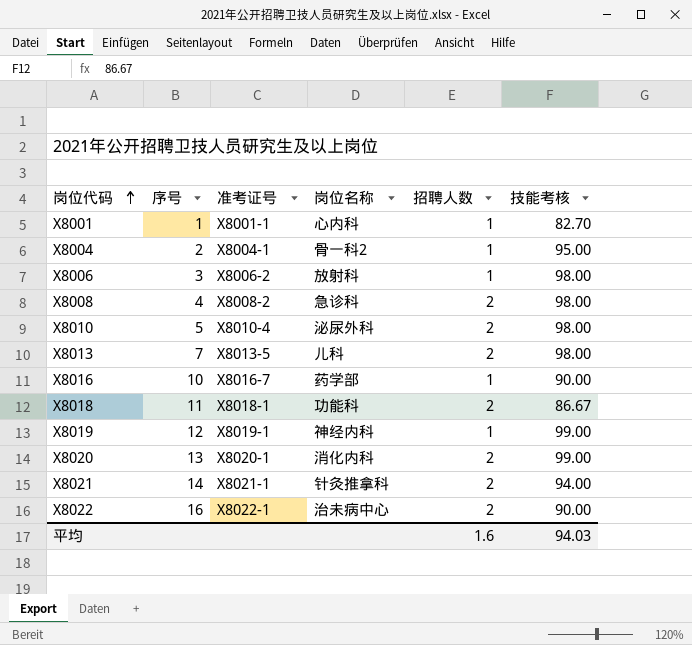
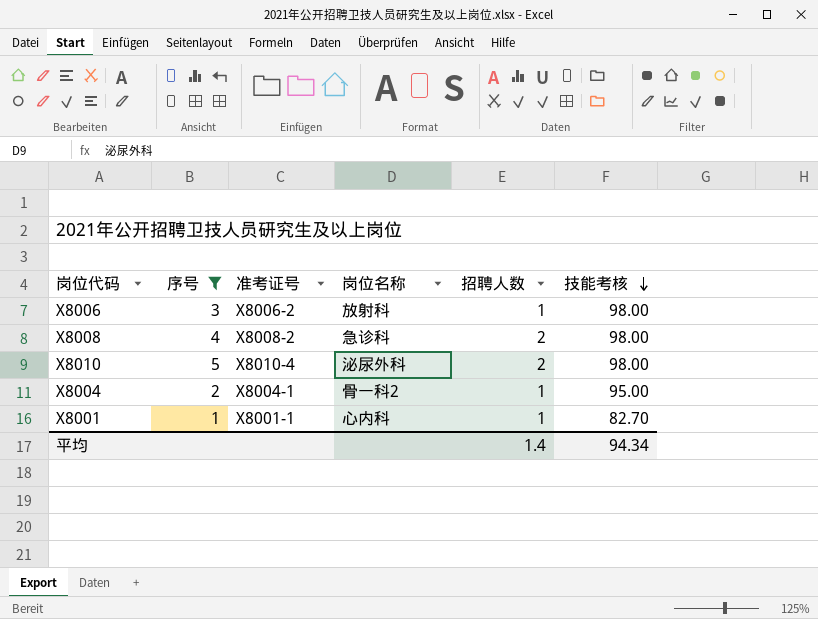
filter: none -> 序号 <= 5
row order: 岗位代码 ascending -> 技能考核 descending
平均 | 招聘人数: 1.6 -> 1.4
平均 | 技能考核: 94.03 -> 94.34

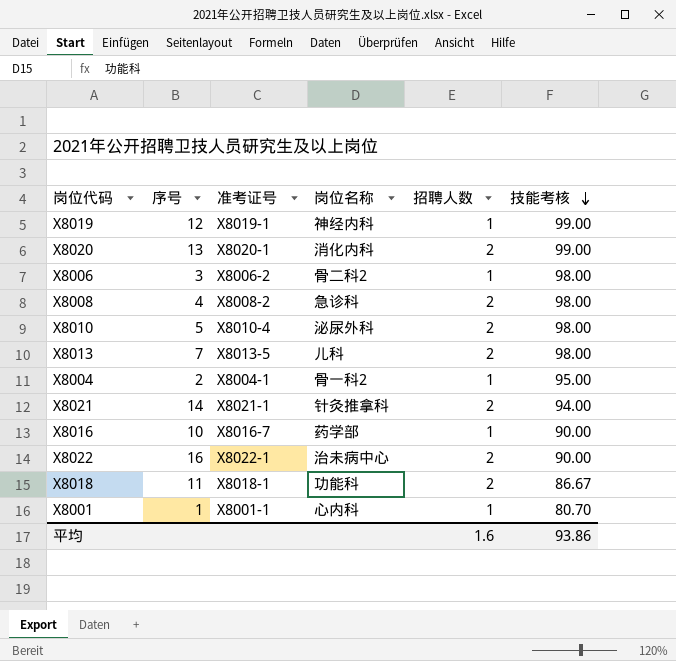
filter: 序号 <= 5 -> none
X8006 | 岗位名称: 放射科 -> 骨二科2
X8001 | 技能考核: 82.70 -> 80.70
平均 | 招聘人数: 1.4 -> 1.6
平均 | 技能考核: 94.34 -> 93.86

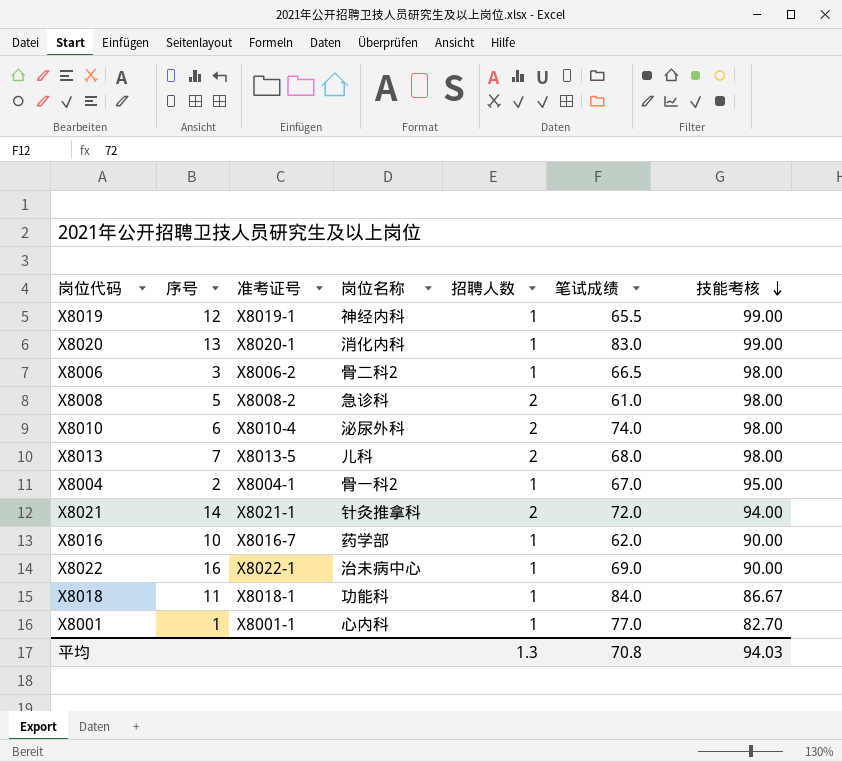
column 笔试成绩 | position: none -> 6
X8020 | 招聘人数: 2 -> 1
X8008 | 序号: 4 -> 5
X8010 | 序号: 5 -> 6
X8022 | 招聘人数: 2 -> 1
X8018 | 招聘人数: 2 -> 1
X8001 | 技能考核: 80.70 -> 82.70
平均 | 招聘人数: 1.6 -> 1.3
平均 | 技能考核: 93.86 -> 94.03

